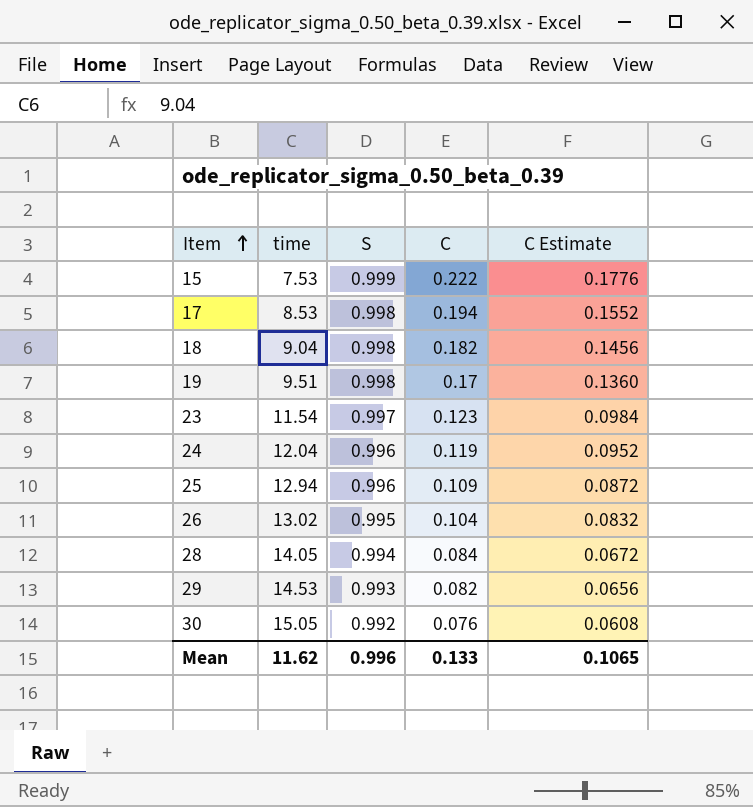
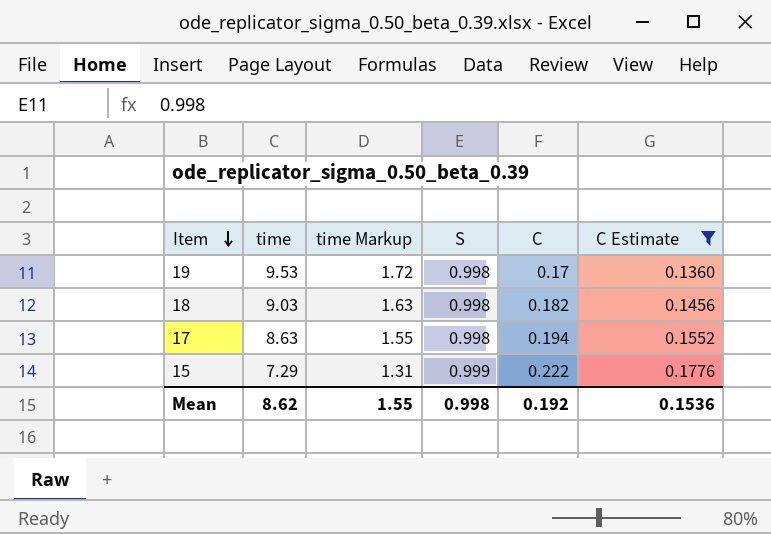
filter: none -> C Estimate >= 0.1360
row order: Item ascending -> Item descending
column time Markup | formula: none -> [time] * 0.18
19 | time: 9.51 -> 9.53
18 | time: 9.04 -> 9.03
17 | time: 8.53 -> 8.63
15 | time: 7.53 -> 7.29
Mean | time: 11.62 -> 8.62
Mean | S: 0.996 -> 0.998
Mean | C: 0.133 -> 0.192
Mean | C Estimate: 0.1065 -> 0.1536

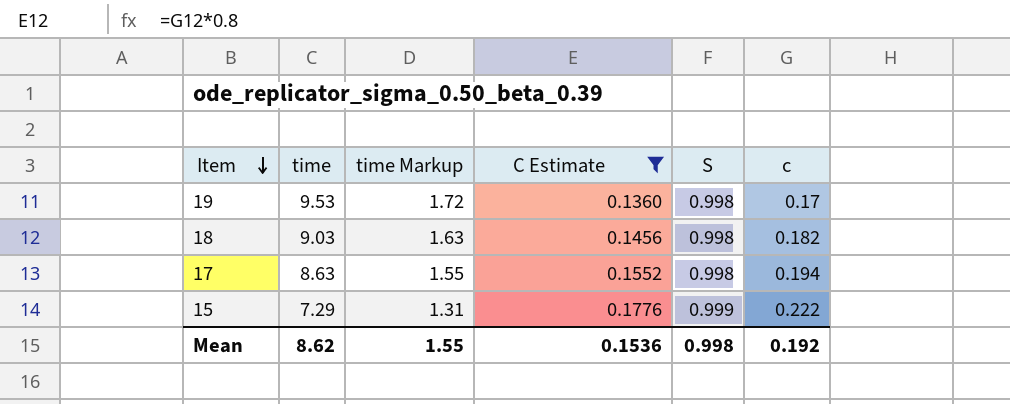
column C Estimate | position: 6 -> 4
column name: C -> c

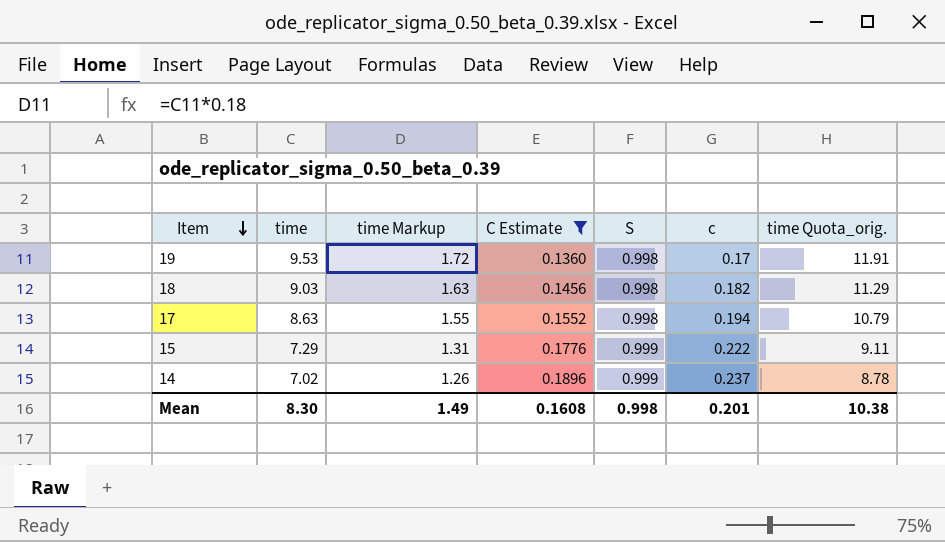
column time Quota_orig. | formula: none -> [time] * 1.25
row 14: none -> 7.02 | 1.26 | 0.1896 | 0.999 | 0.237 | 8.78
Mean | time: 8.62 -> 8.30
Mean | time Markup: 1.55 -> 1.49
Mean | C Estimate: 0.1536 -> 0.1608
Mean | c: 0.192 -> 0.201

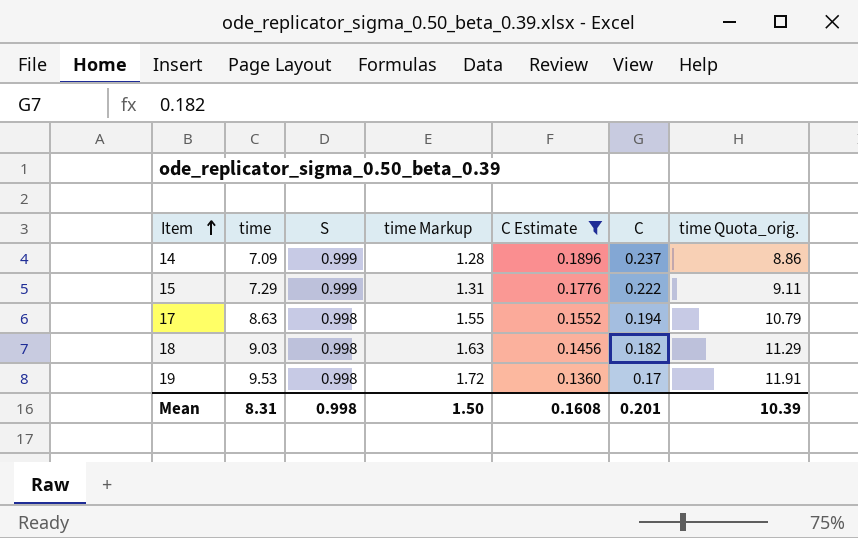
row order: Item descending -> Item ascending
column S | position: 5 -> 3
column name: c -> C
14 | time: 7.02 -> 7.09
14 | time Markup: 1.26 -> 1.28
14 | time Quota_orig.: 8.78 -> 8.86
Mean | time: 8.30 -> 8.31
Mean | time Markup: 1.49 -> 1.50
Mean | time Quota_orig.: 10.38 -> 10.39

